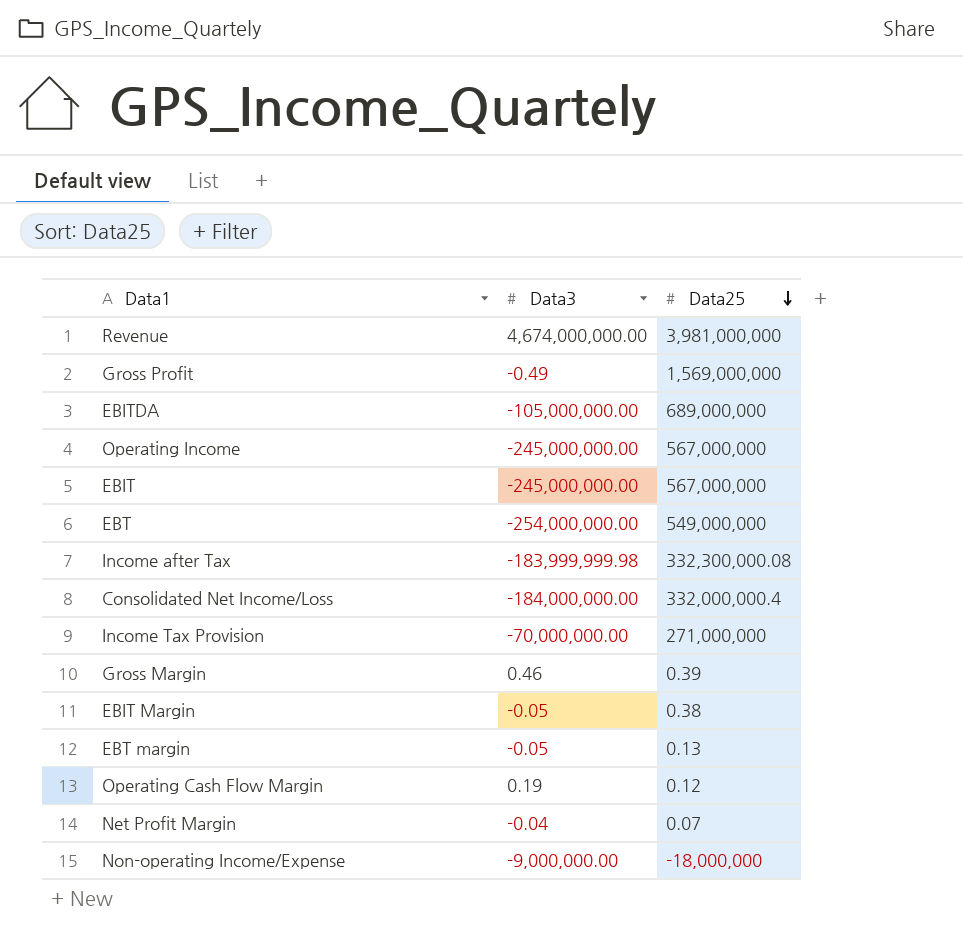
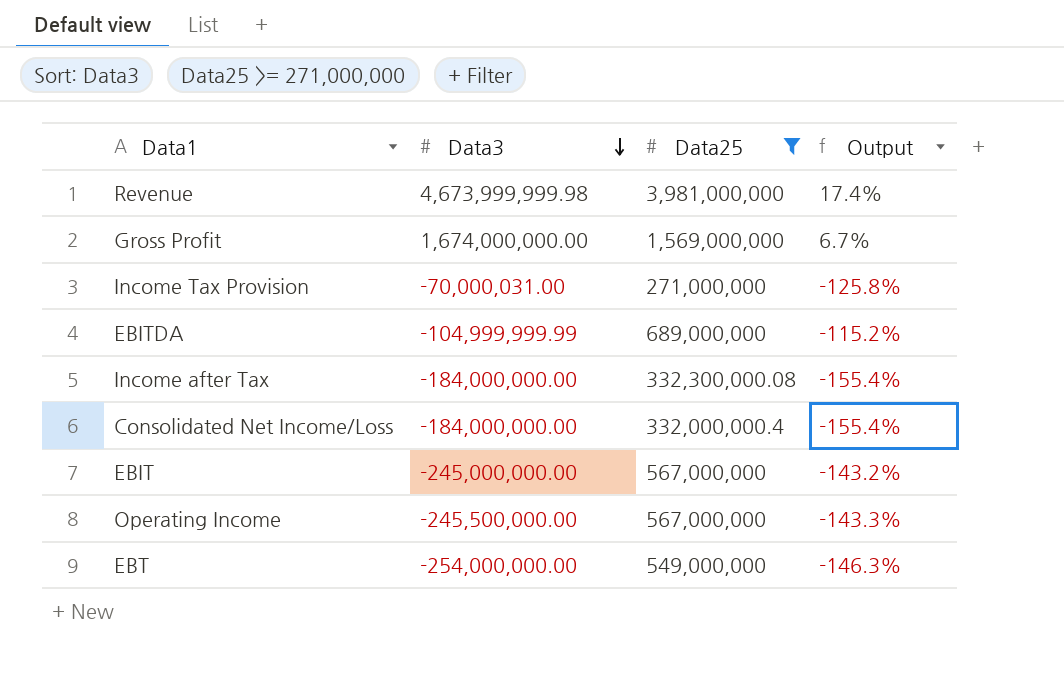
filter: none -> Data25 >= 271,000,000
row order: Data25 descending -> Data3 descending
column Output | formula: none -> ([Data3] - [Data25]) / [Data25]
Revenue | Data3: 4,674,000,000.00 -> 4,673,999,999.98
Gross Profit | Data3: -0.49 -> 1,674,000,000.00
Income Tax Provision | Data3: -70,000,000.00 -> -70,000,031.00
EBITDA | Data3: -105,000,000.00 -> -104,999,999.99
Income after Tax | Data3: -183,999,999.98 -> -184,000,000.00
Operating Income | Data3: -245,000,000.00 -> -245,500,000.00

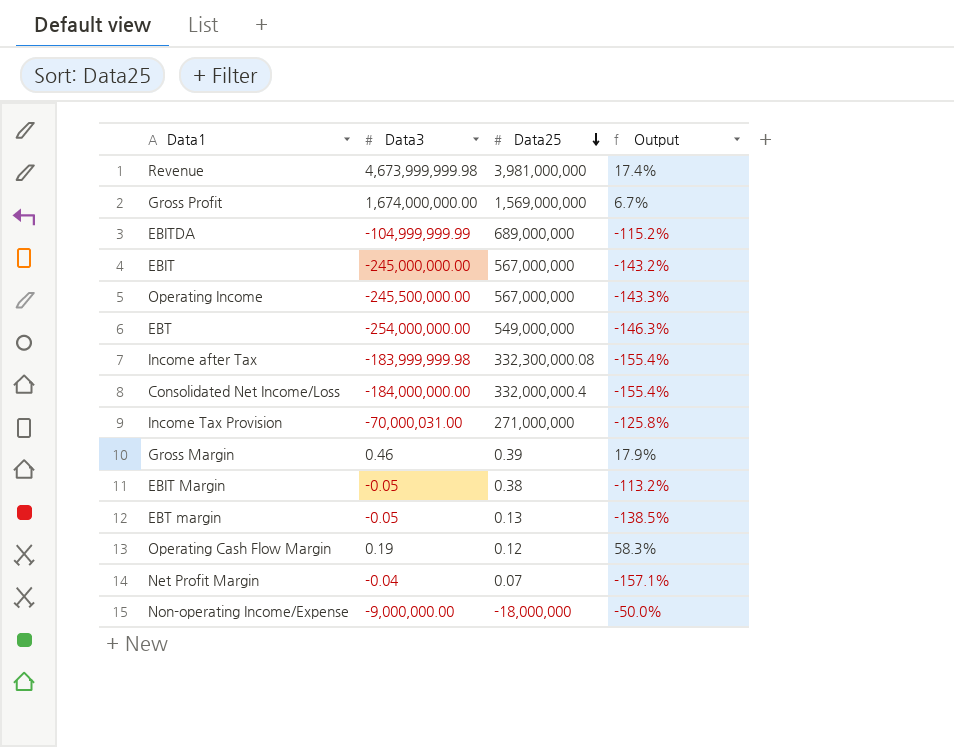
filter: Data25 >= 271,000,000 -> none
row order: Data3 descending -> Data25 descending
Income after Tax | Data3: -184,000,000.00 -> -183,999,999.98

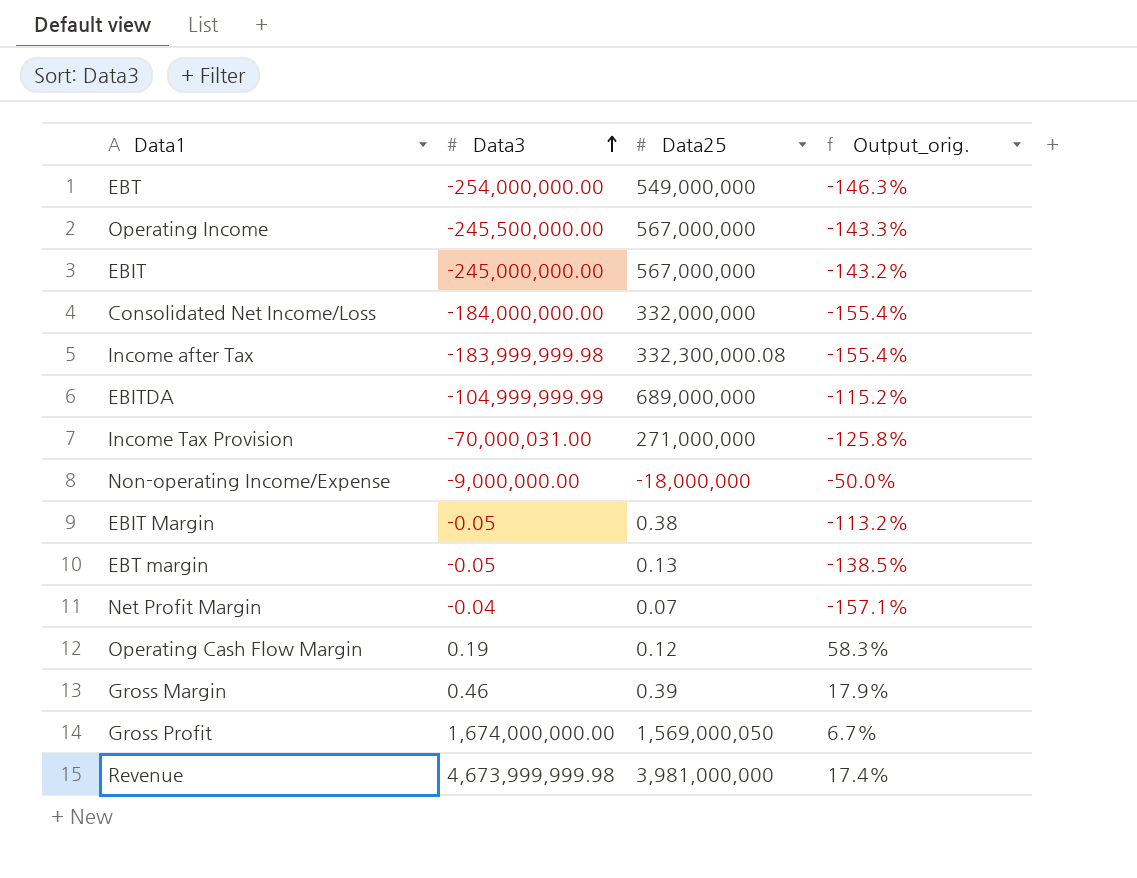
row order: Data25 descending -> Data3 ascending
column name: Output -> Output_orig.
Consolidated Net Income/Loss | Data25: 332,000,000.4 -> 332,000,000
Gross Profit | Data25: 1,569,000,000 -> 1,569,000,050

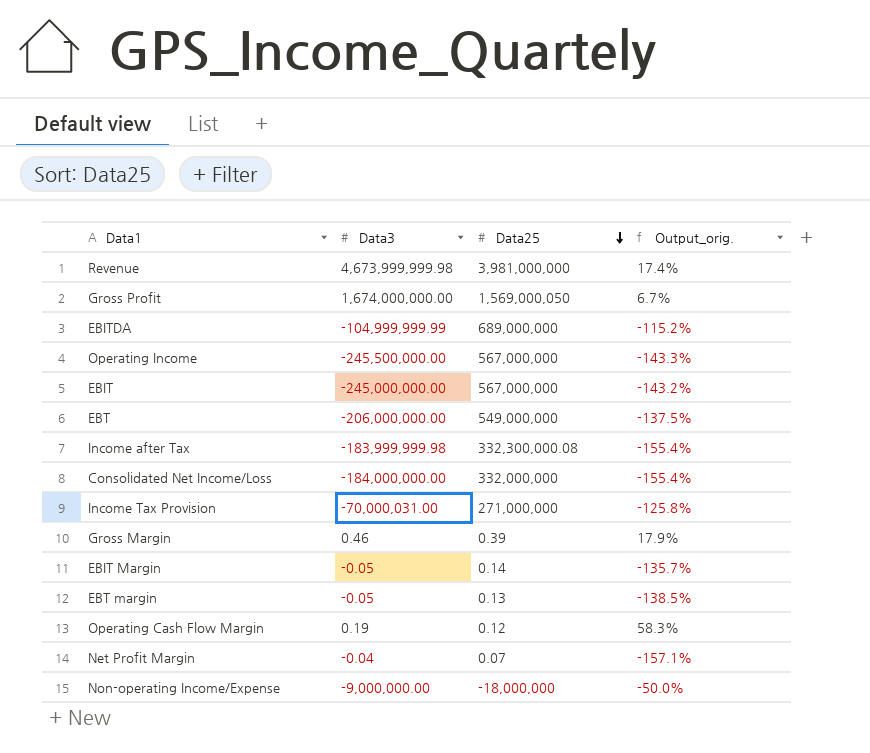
row order: Data3 ascending -> Data25 descending
EBT | Data3: -254,000,000.00 -> -206,000,000.00
EBT | Output_orig.: -146.3% -> -137.5%
EBIT Margin | Data25: 0.38 -> 0.14
EBIT Margin | Output_orig.: -113.2% -> -135.7%

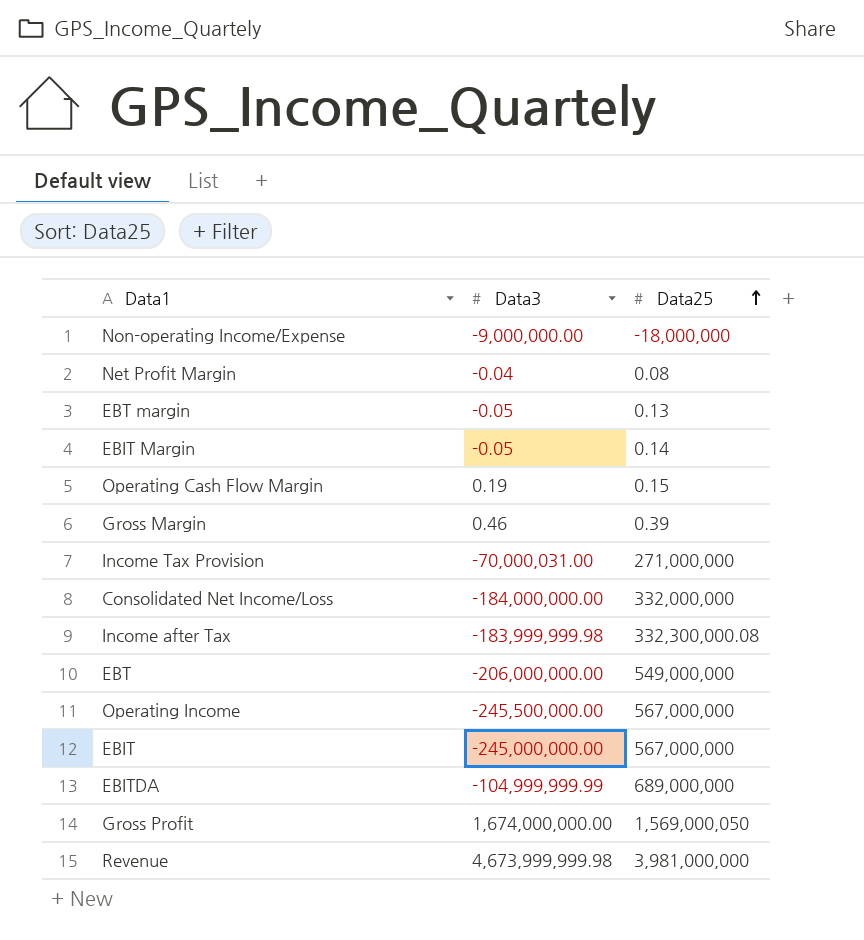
row order: Data25 descending -> Data25 ascending
column Output_orig. | formula: ([Data3] - [Data25]) / [Data25] -> none
Net Profit Margin | Data25: 0.07 -> 0.08
Operating Cash Flow Margin | Data25: 0.12 -> 0.15

